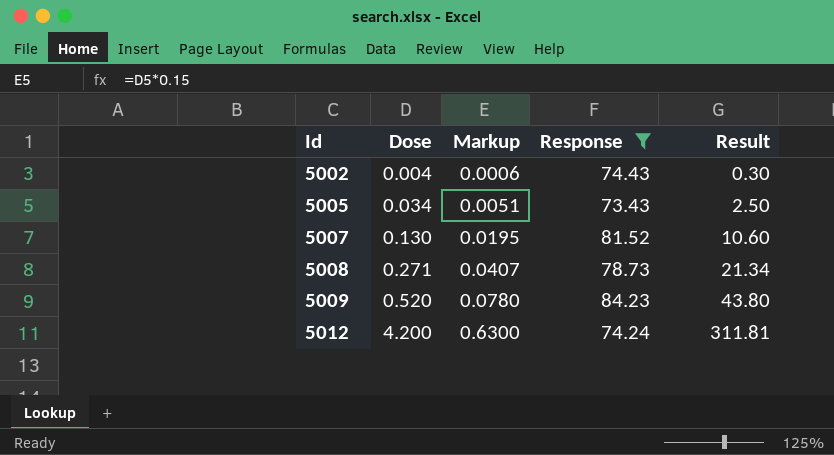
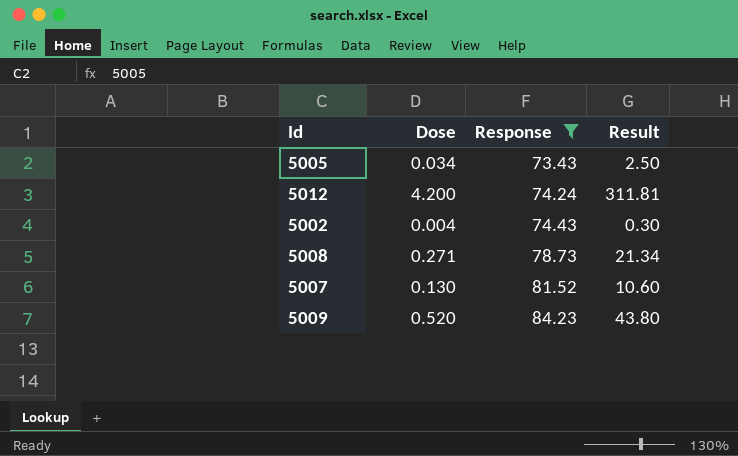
row order: Id ascending -> Response ascending
column Markup | formula: [Dose] * 0.15 -> none

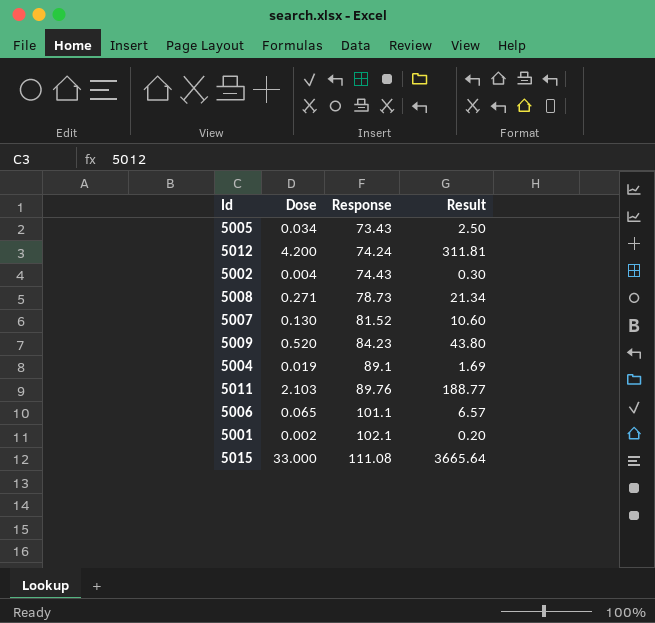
filter: Response <= 84.23 -> none

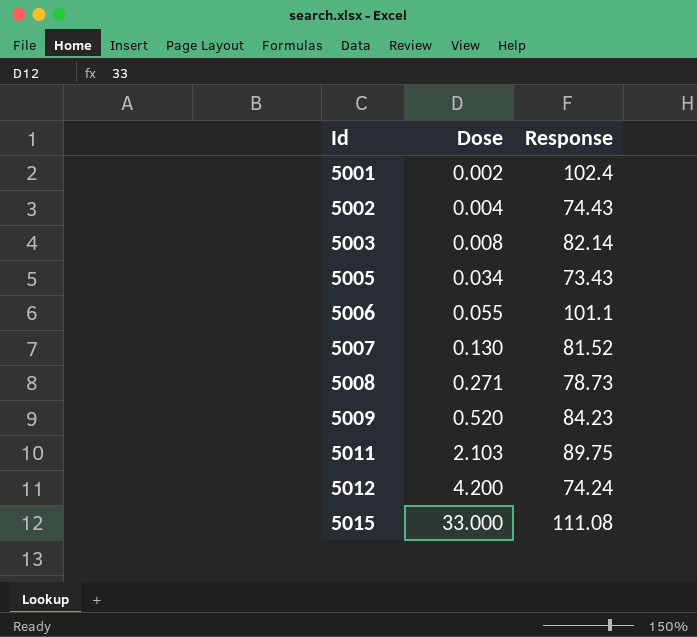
row order: Response ascending -> Id ascending
column Result | formula: [Dose] * [Response] -> none
row 5004: 0.019 | 89.1 | 1.69 -> none
5001 | Response: 102.1 -> 102.4
row 5003: none -> 0.008 | 82.14
5006 | Dose: 0.065 -> 0.055
5011 | Response: 89.76 -> 89.75

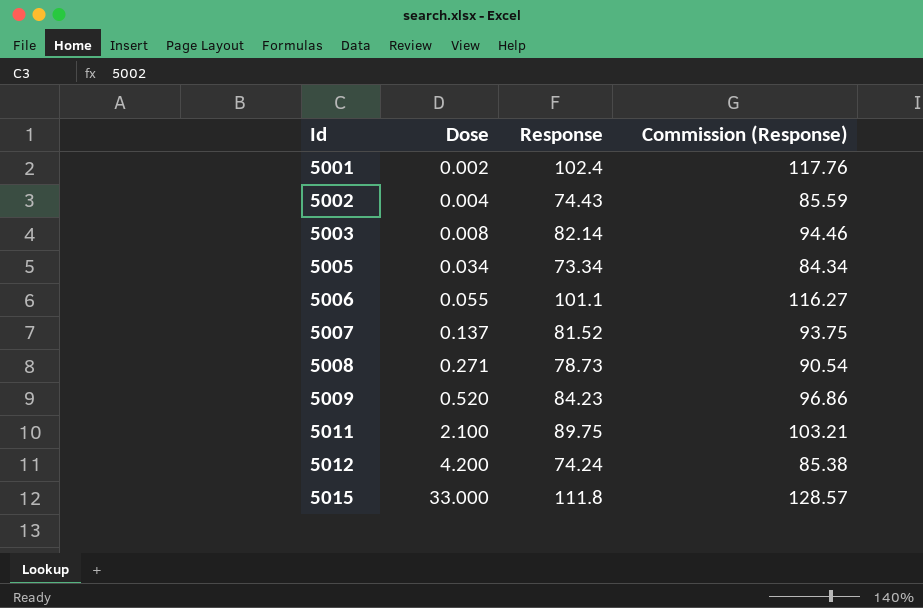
column Commission (Response) | formula: none -> [Response] * 1.15
5005 | Response: 73.43 -> 73.34
5007 | Dose: 0.130 -> 0.137
5011 | Dose: 2.103 -> 2.100
5015 | Response: 111.08 -> 111.8

